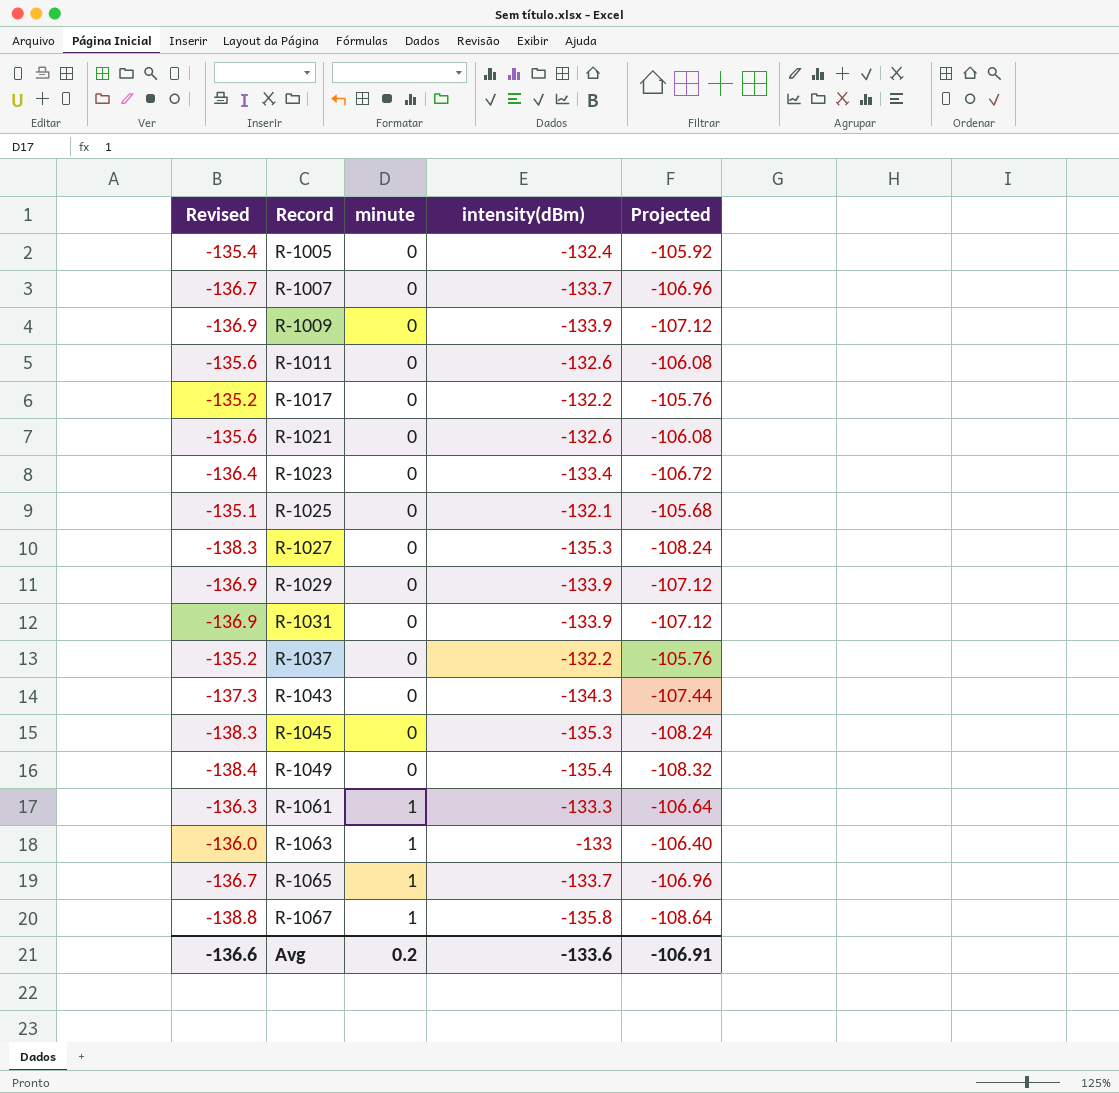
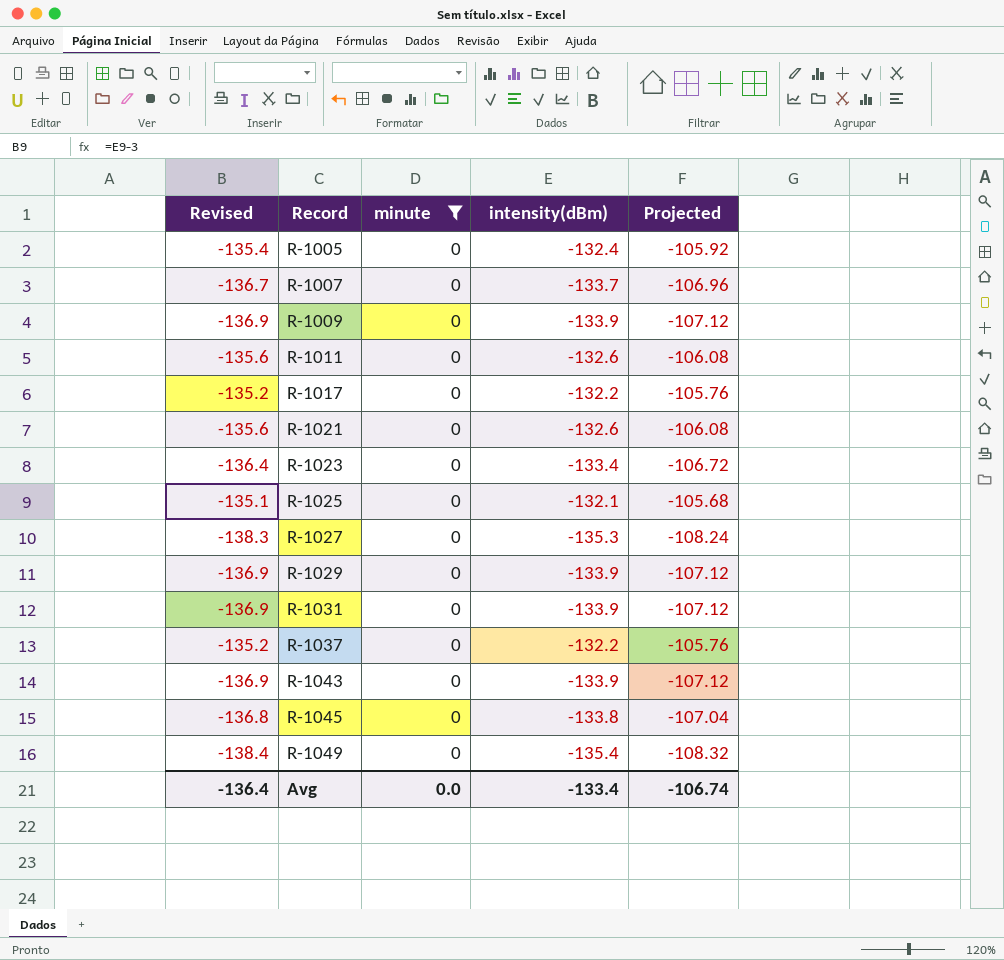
filter: none -> minute = 0
R-1043 | Revised: -137.3 -> -136.9
R-1043 | intensity(dBm): -134.3 -> -133.9
R-1043 | Projected: -107.44 -> -107.12
R-1045 | Revised: -138.3 -> -136.8
R-1045 | intensity(dBm): -135.3 -> -133.8
R-1045 | Projected: -108.24 -> -107.04
Avg | Revised: -136.6 -> -136.4
Avg | minute: 0.2 -> 0.0
Avg | intensity(dBm): -133.6 -> -133.4
Avg | Projected: -106.91 -> -106.74

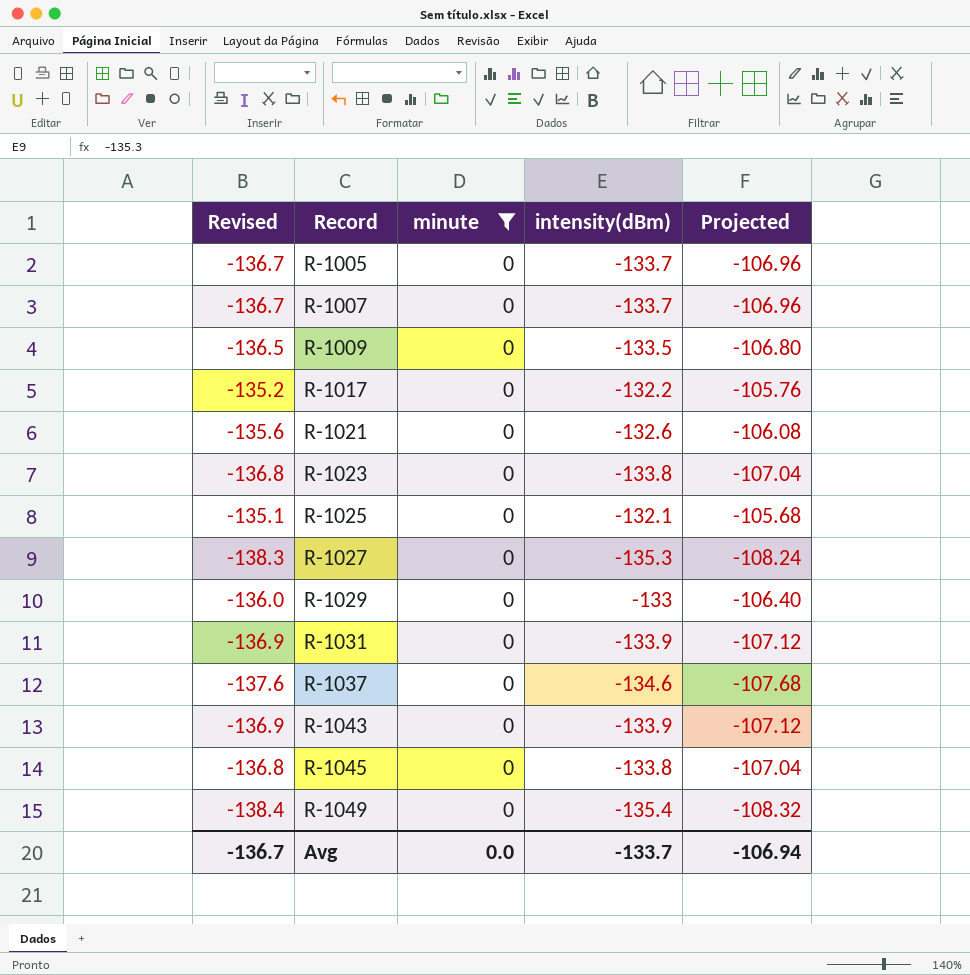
row R-1011: -135.6 | 0 | -132.6 | -106.08 -> none
R-1005 | Revised: -135.4 -> -136.7
R-1005 | intensity(dBm): -132.4 -> -133.7
R-1005 | Projected: -105.92 -> -106.96
R-1009 | Revised: -136.9 -> -136.5
R-1009 | intensity(dBm): -133.9 -> -133.5
R-1009 | Projected: -107.12 -> -106.80
R-1023 | Revised: -136.4 -> -136.8
R-1023 | intensity(dBm): -133.4 -> -133.8
R-1023 | Projected: -106.72 -> -107.04
R-1029 | Revised: -136.9 -> -136.0
R-1029 | intensity(dBm): -133.9 -> -133
R-1029 | Projected: -107.12 -> -106.40
R-1037 | Revised: -135.2 -> -137.6
R-1037 | intensity(dBm): -132.2 -> -134.6
R-1037 | Projected: -105.76 -> -107.68
Avg | Revised: -136.4 -> -136.7
Avg | intensity(dBm): -133.4 -> -133.7
Avg | Projected: -106.74 -> -106.94

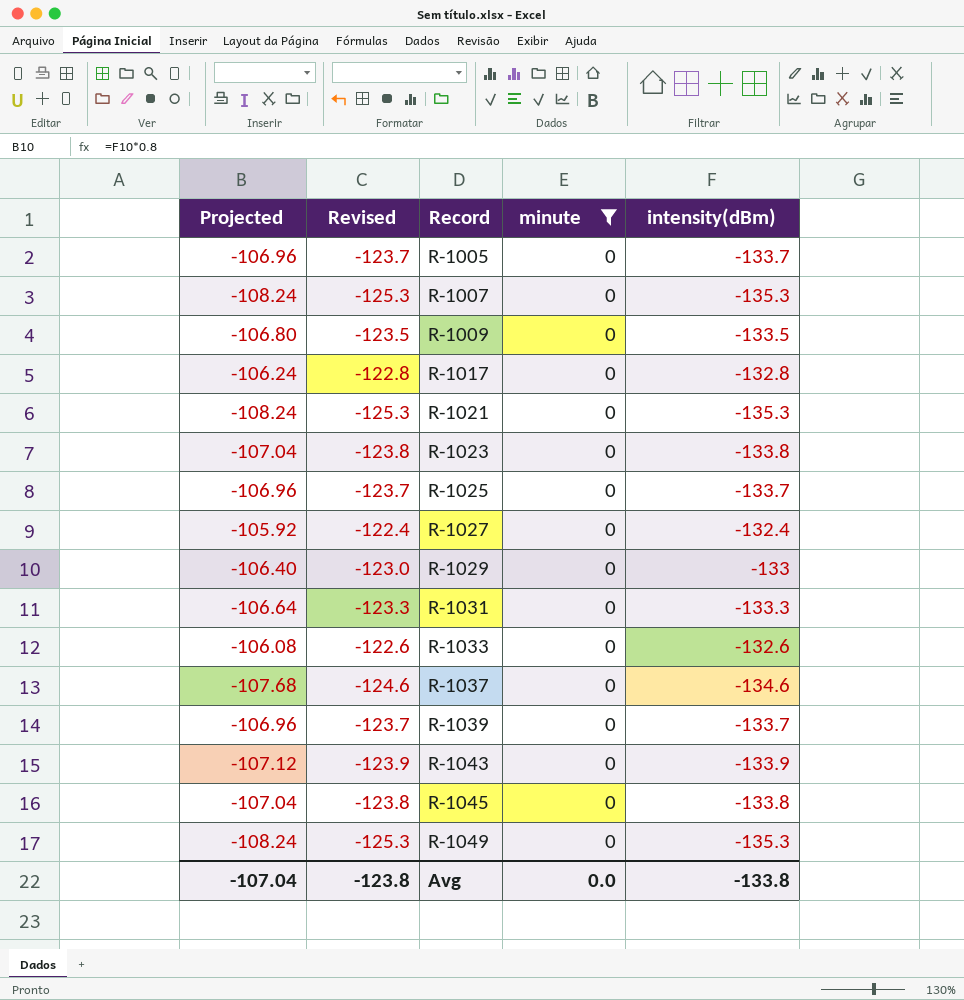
column Projected | position: 5 -> 1
column Revised | formula: [intensity(dBm)] - 3 -> [intensity(dBm)] + 10
R-1007 | Projected: -106.96 -> -108.24
R-1007 | intensity(dBm): -133.7 -> -135.3
R-1017 | Projected: -105.76 -> -106.24
R-1017 | intensity(dBm): -132.2 -> -132.8
R-1021 | Projected: -106.08 -> -108.24
R-1021 | intensity(dBm): -132.6 -> -135.3
R-1025 | Projected: -105.68 -> -106.96
R-1025 | intensity(dBm): -132.1 -> -133.7
R-1027 | Projected: -108.24 -> -105.92
R-1027 | intensity(dBm): -135.3 -> -132.4
R-1031 | Projected: -107.12 -> -106.64
R-1031 | intensity(dBm): -133.9 -> -133.3
row R-1033: none -> -106.08 | -122.6 | 0 | -132.6
row R-1039: none -> -106.96 | -123.7 | 0 | -133.7
R-1049 | Projected: -108.32 -> -108.24
R-1049 | intensity(dBm): -135.4 -> -135.3
Avg | Projected: -106.94 -> -107.04
Avg | Revised: -136.7 -> -123.8
Avg | intensity(dBm): -133.7 -> -133.8

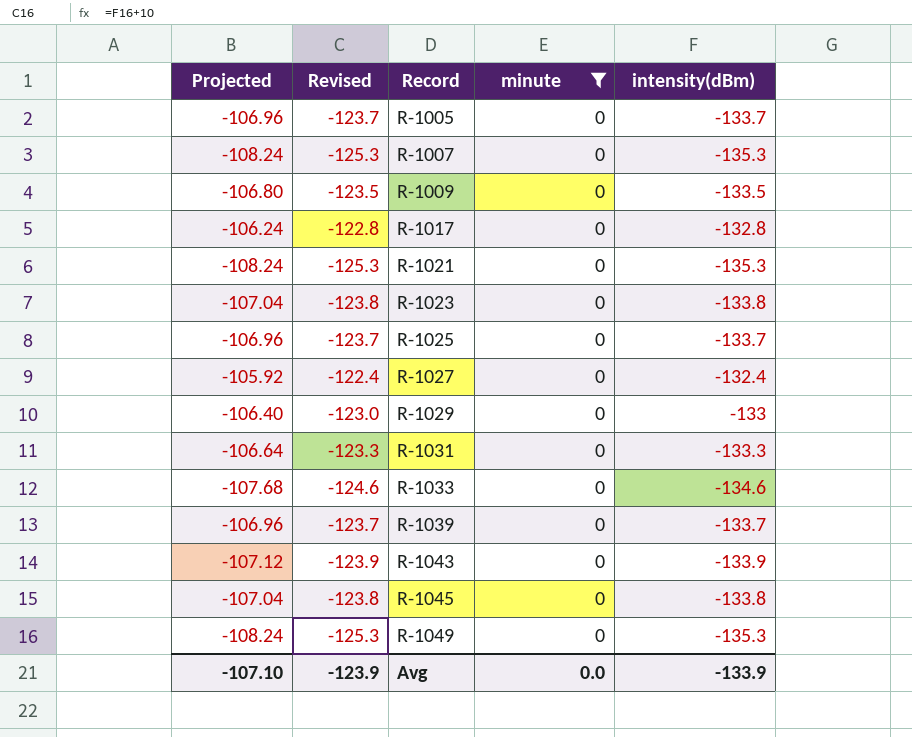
row R-1037: -107.68 | -124.6 | 0 | -134.6 -> none
R-1033 | Projected: -106.08 -> -107.68
R-1033 | Revised: -122.6 -> -124.6
R-1033 | intensity(dBm): -132.6 -> -134.6
Avg | Projected: -107.04 -> -107.10
Avg | Revised: -123.8 -> -123.9
Avg | intensity(dBm): -133.8 -> -133.9

